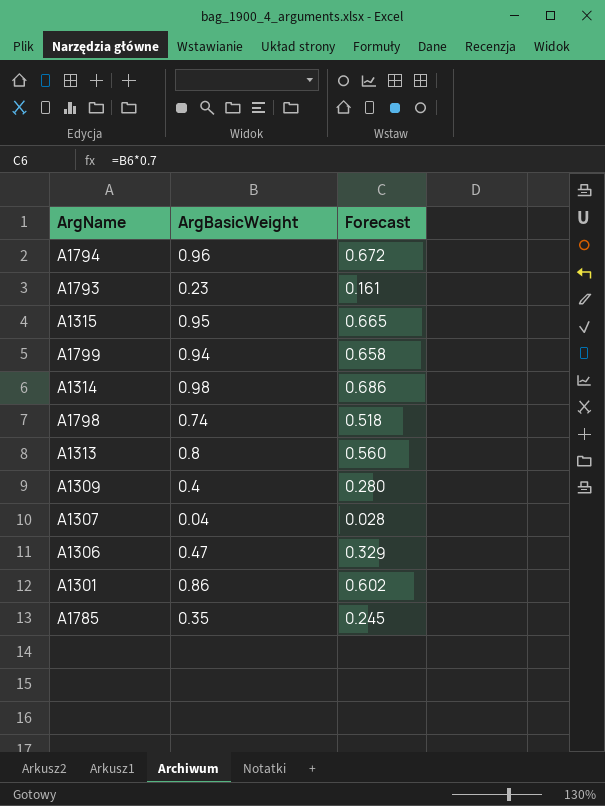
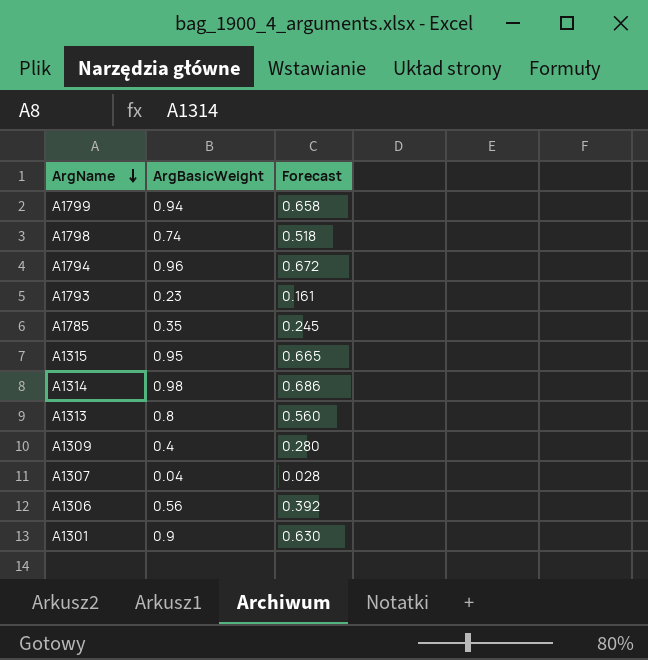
row order: none -> ArgName descending
A1306 | ArgBasicWeight: 0.47 -> 0.56
A1306 | Forecast: 0.329 -> 0.392
A1301 | ArgBasicWeight: 0.86 -> 0.9
A1301 | Forecast: 0.602 -> 0.630

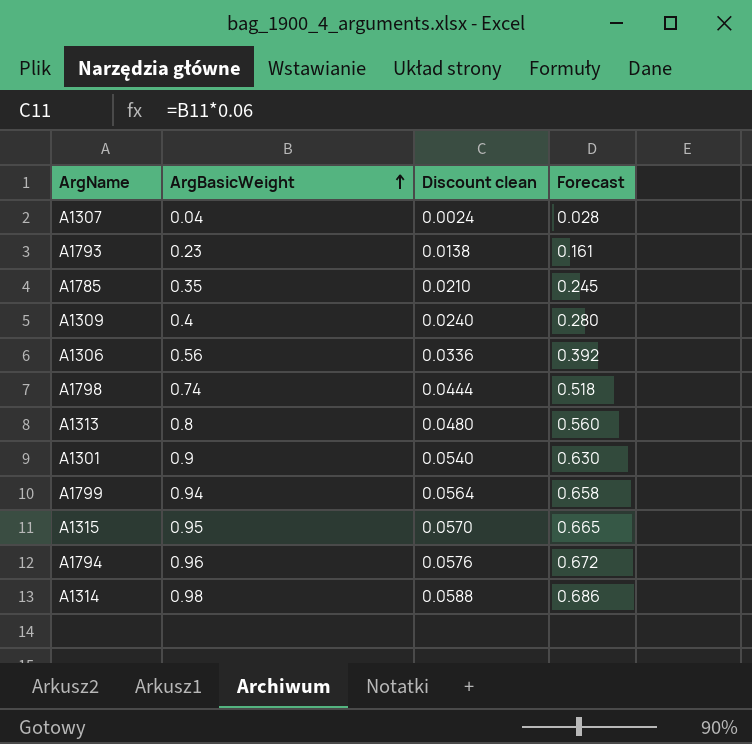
row order: ArgName descending -> ArgBasicWeight ascending
column Discount clean | formula: none -> [ArgBasicWeight] * 0.06

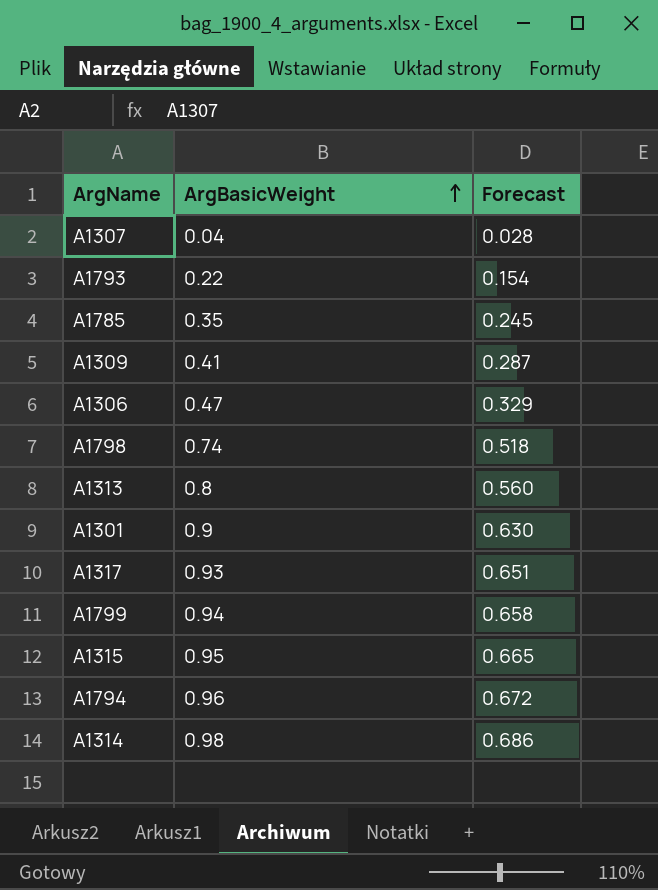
column Discount clean | formula: [ArgBasicWeight] * 0.06 -> none
A1793 | ArgBasicWeight: 0.23 -> 0.22
A1793 | Forecast: 0.161 -> 0.154
A1309 | ArgBasicWeight: 0.4 -> 0.41
A1309 | Forecast: 0.280 -> 0.287
A1306 | ArgBasicWeight: 0.56 -> 0.47
A1306 | Forecast: 0.392 -> 0.329
row A1317: none -> 0.93 | 0.651

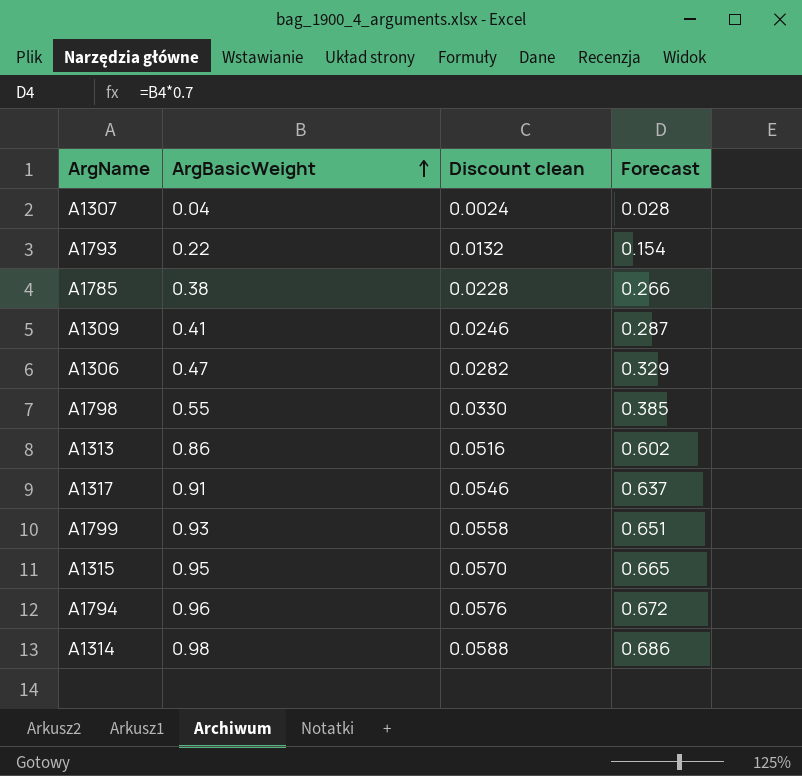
column Discount clean | formula: none -> [ArgBasicWeight] * 0.06
row A1301: 0.9 | 0.630 -> none
A1785 | ArgBasicWeight: 0.35 -> 0.38
A1785 | Forecast: 0.245 -> 0.266
A1798 | ArgBasicWeight: 0.74 -> 0.55
A1798 | Forecast: 0.518 -> 0.385
A1313 | ArgBasicWeight: 0.8 -> 0.86
A1313 | Forecast: 0.560 -> 0.602
A1317 | ArgBasicWeight: 0.93 -> 0.91
A1317 | Forecast: 0.651 -> 0.637
A1799 | ArgBasicWeight: 0.94 -> 0.93
A1799 | Forecast: 0.658 -> 0.651

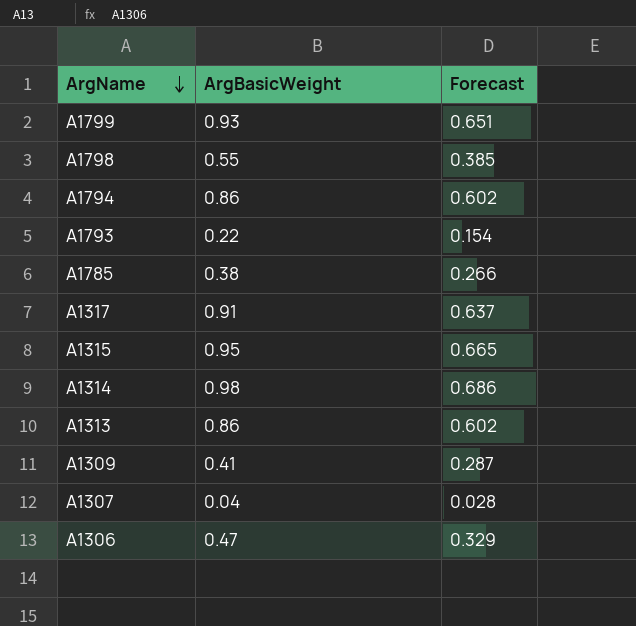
row order: ArgBasicWeight ascending -> ArgName descending
column Discount clean | formula: [ArgBasicWeight] * 0.06 -> none
A1794 | ArgBasicWeight: 0.96 -> 0.86
A1794 | Forecast: 0.672 -> 0.602

